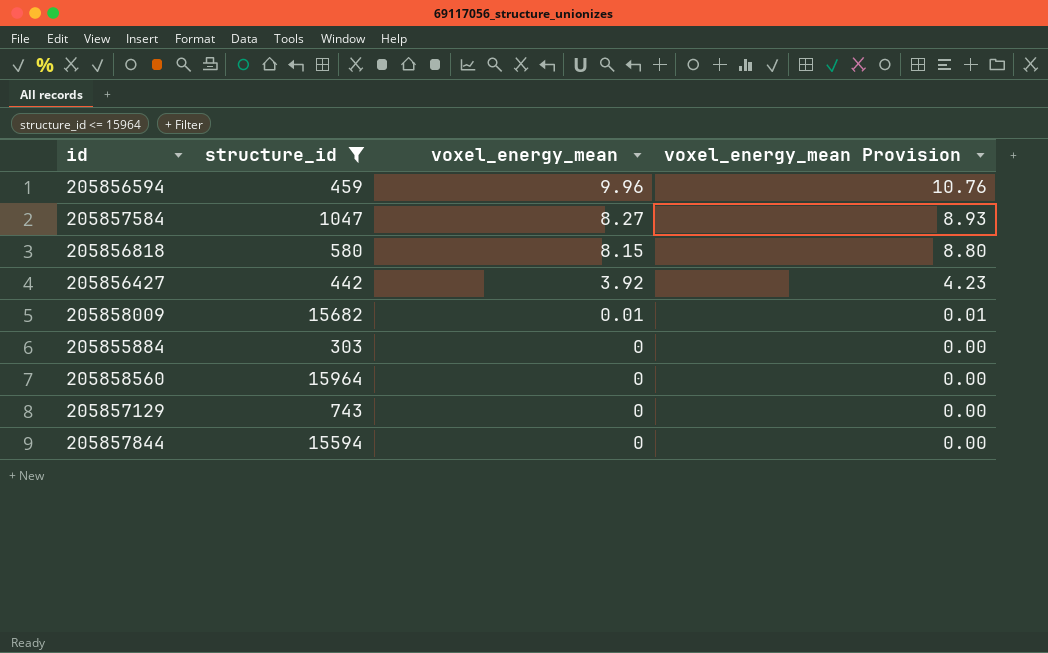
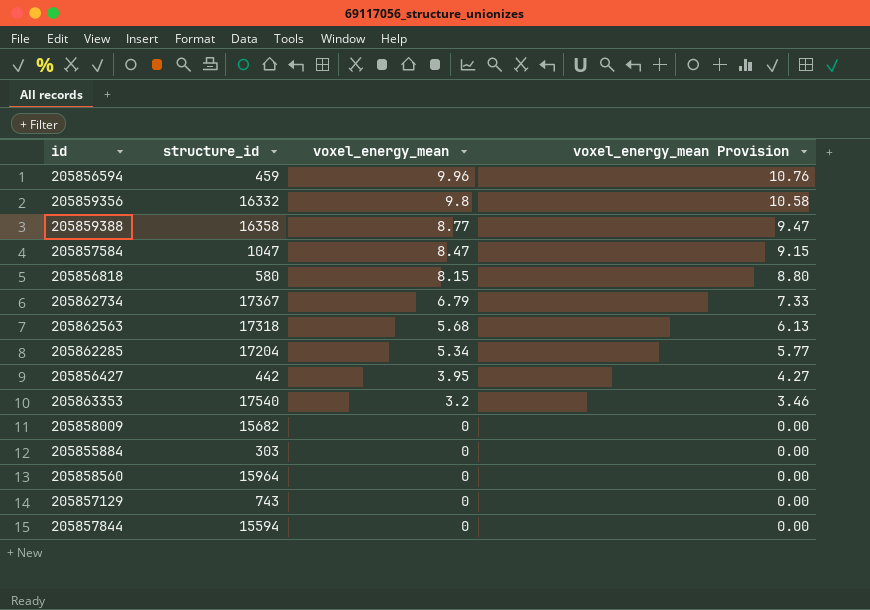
filter: structure_id <= 15964 -> none
205857584 | voxel_energy_mean: 8.27 -> 8.47
205857584 | voxel_energy_mean Provision: 8.93 -> 9.15
205856427 | voxel_energy_mean: 3.92 -> 3.95
205856427 | voxel_energy_mean Provision: 4.23 -> 4.27
205858009 | voxel_energy_mean: 0.01 -> 0
205858009 | voxel_energy_mean Provision: 0.01 -> 0.00

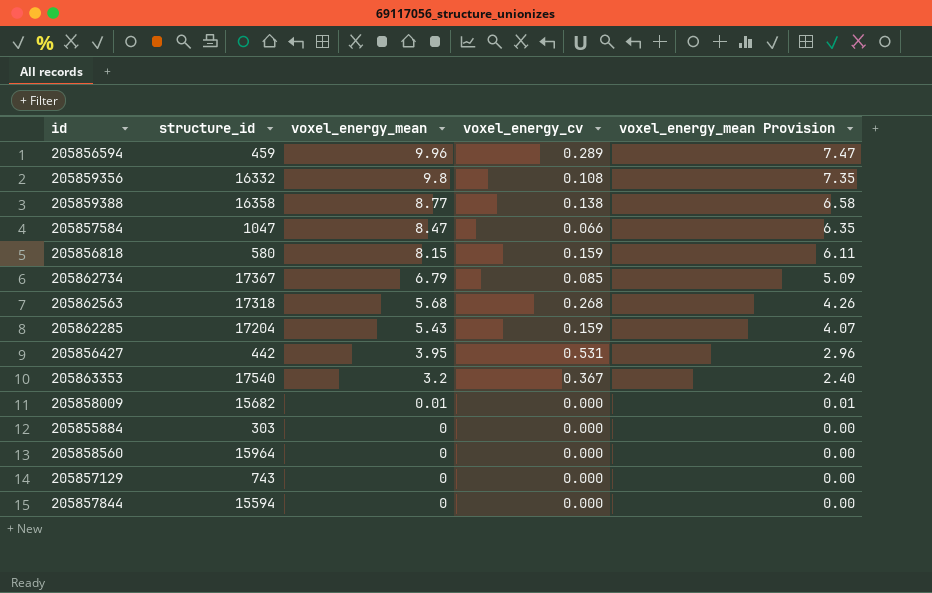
column voxel_energy_cv | position: none -> 4
column voxel_energy_mean Provision | formula: [voxel_energy_mean] * 1.08 -> [voxel_energy_mean] * 0.75
205862285 | voxel_energy_mean: 5.34 -> 5.43
205858009 | voxel_energy_mean: 0 -> 0.01

